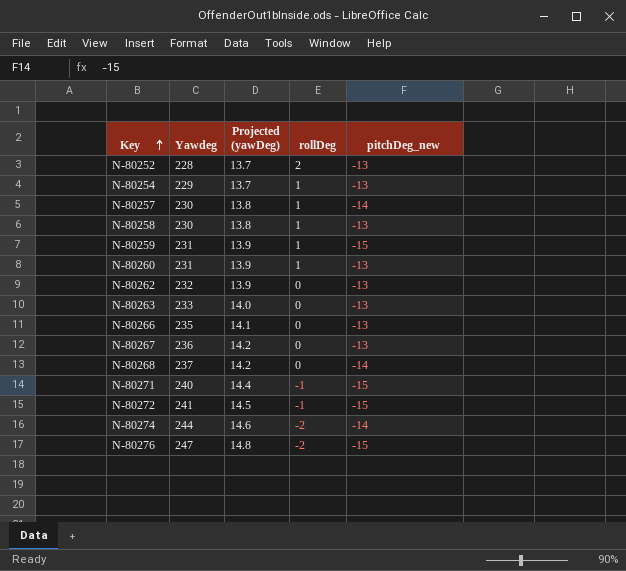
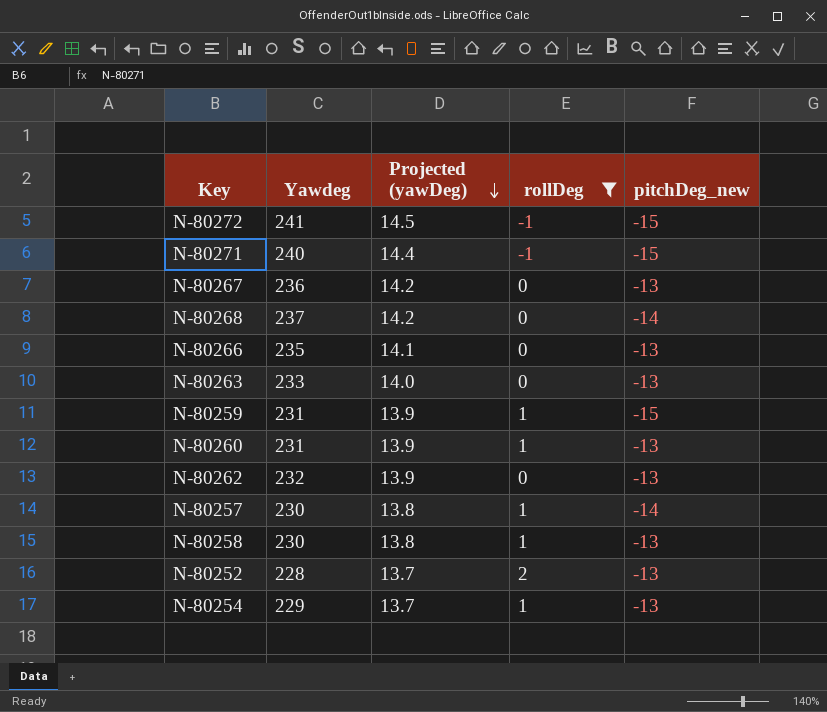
filter: none -> rollDeg != -2
row order: Key ascending -> Projected (yawDeg) descending

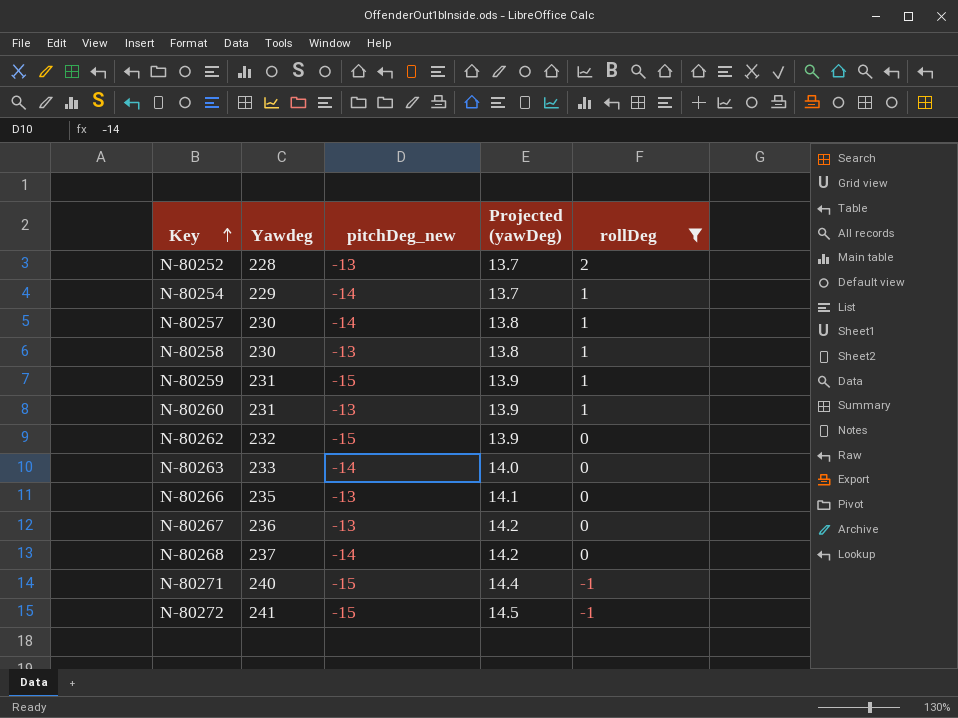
row order: Projected (yawDeg) descending -> Key ascending
column pitchDeg_new | position: 5 -> 3
N-80254 | pitchDeg_new: -13 -> -14
N-80262 | pitchDeg_new: -13 -> -15
N-80263 | pitchDeg_new: -13 -> -14

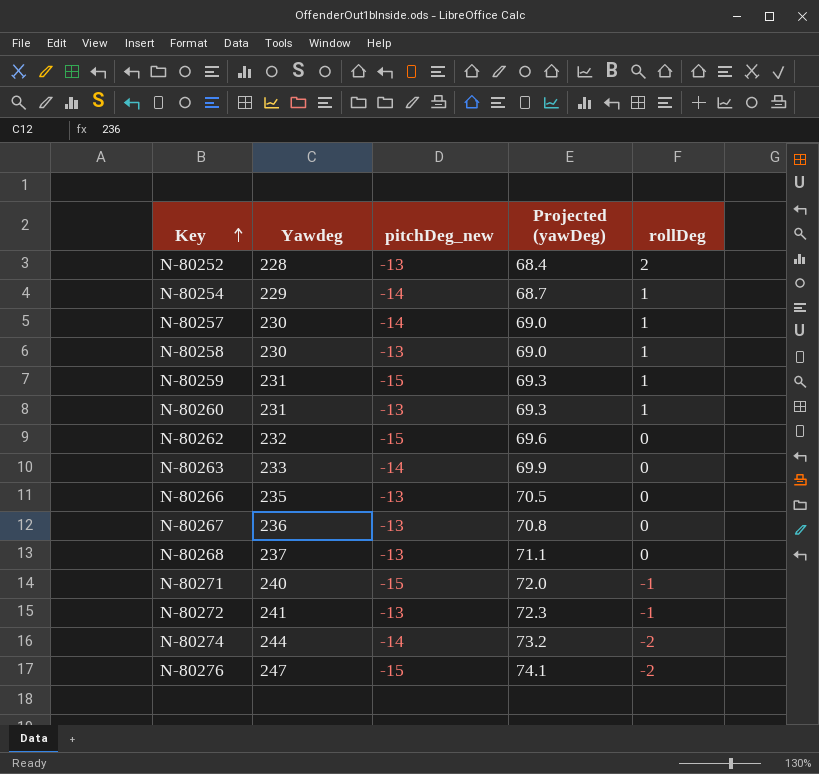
filter: rollDeg != -2 -> none
column Projected (yawDeg) | formula: [Yawdeg] * 0.06 -> [Yawdeg] * 0.3
N-80268 | pitchDeg_new: -14 -> -13
N-80272 | pitchDeg_new: -15 -> -13

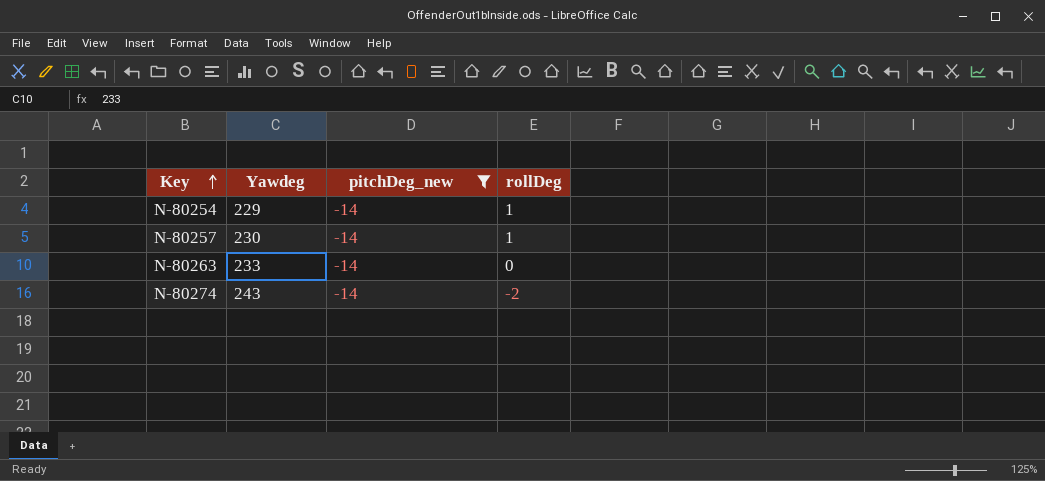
filter: none -> pitchDeg_new = -14
column Projected (yawDeg) | formula: [Yawdeg] * 0.3 -> none
N-80274 | Yawdeg: 244 -> 243

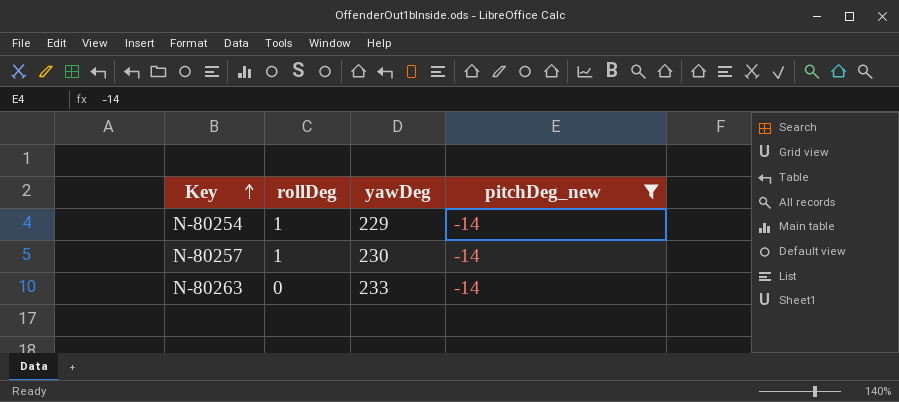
column rollDeg | position: 4 -> 2
column name: Yawdeg -> yawDeg
row N-80274: 243 | -14 | -2 -> none

